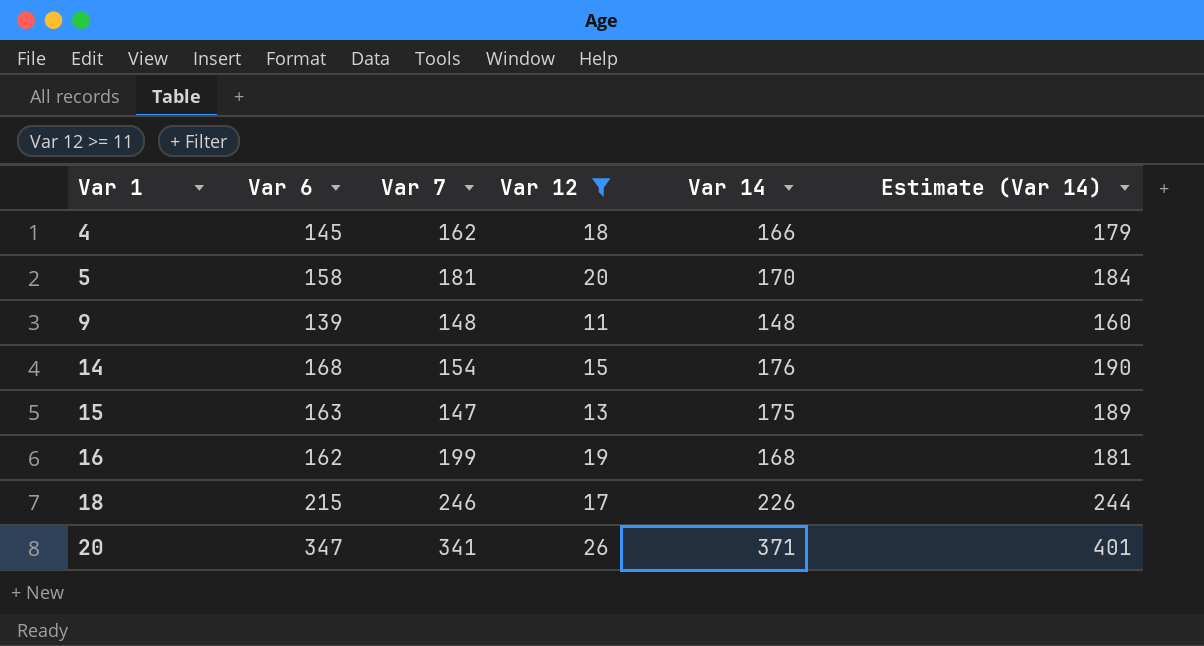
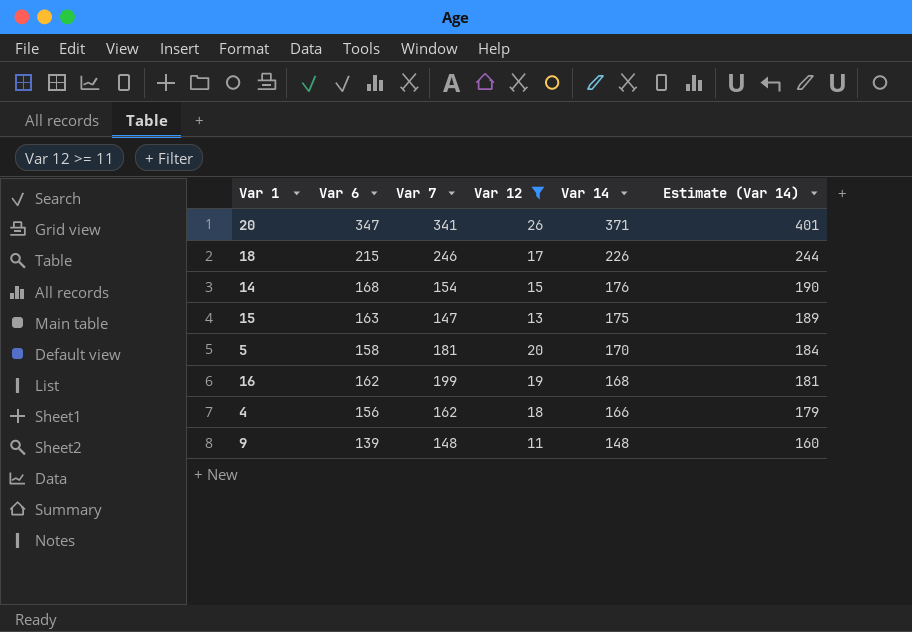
row order: Var 1 ascending -> Var 14 descending
4 | Var 6: 145 -> 156

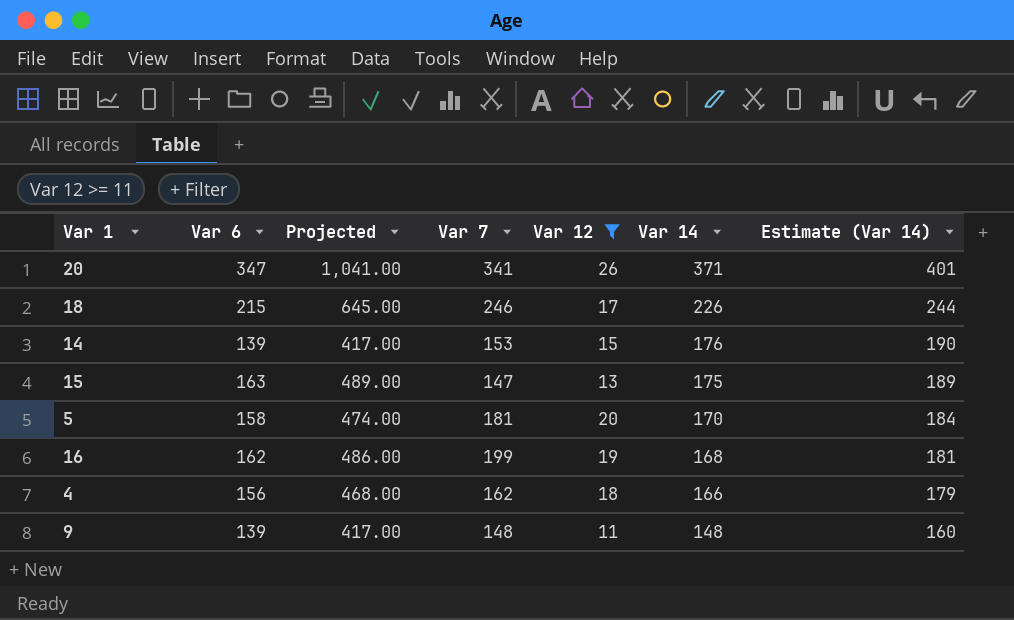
column Projected | formula: none -> [Var 6] * 3
14 | Var 6: 168 -> 139
14 | Var 7: 154 -> 153

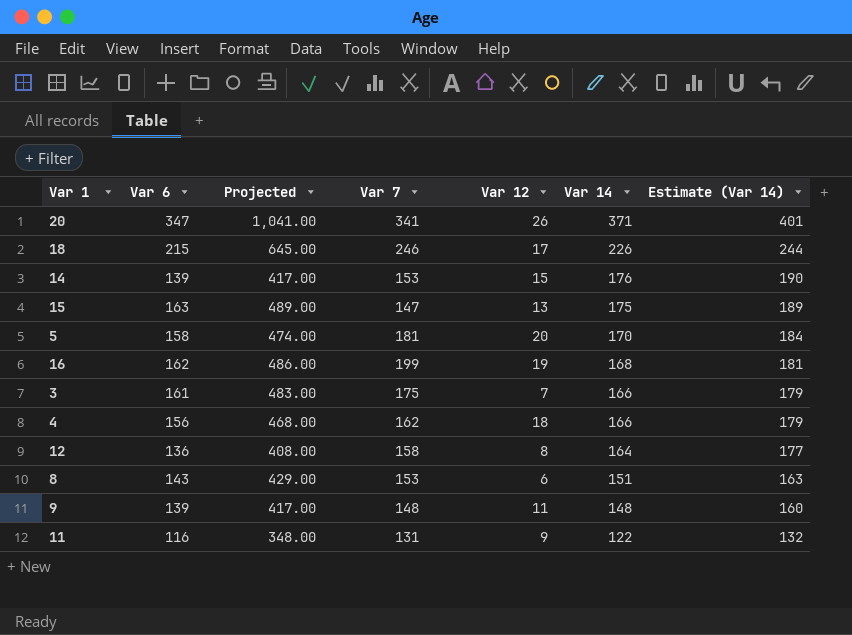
filter: Var 12 >= 11 -> none

